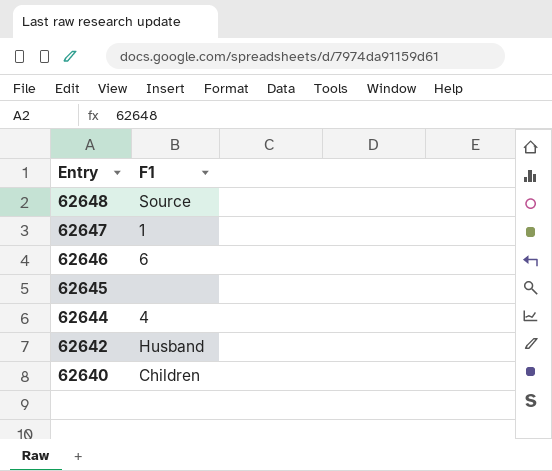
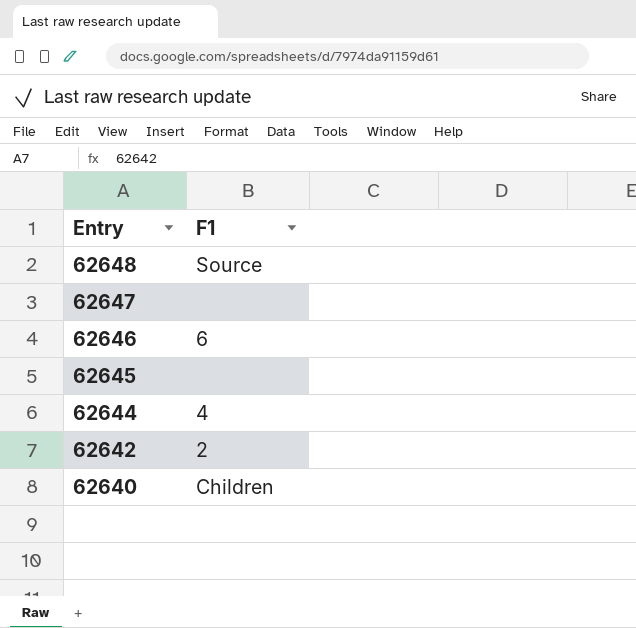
62647 | F1: 1 -> none
62642 | F1: Husband -> 2

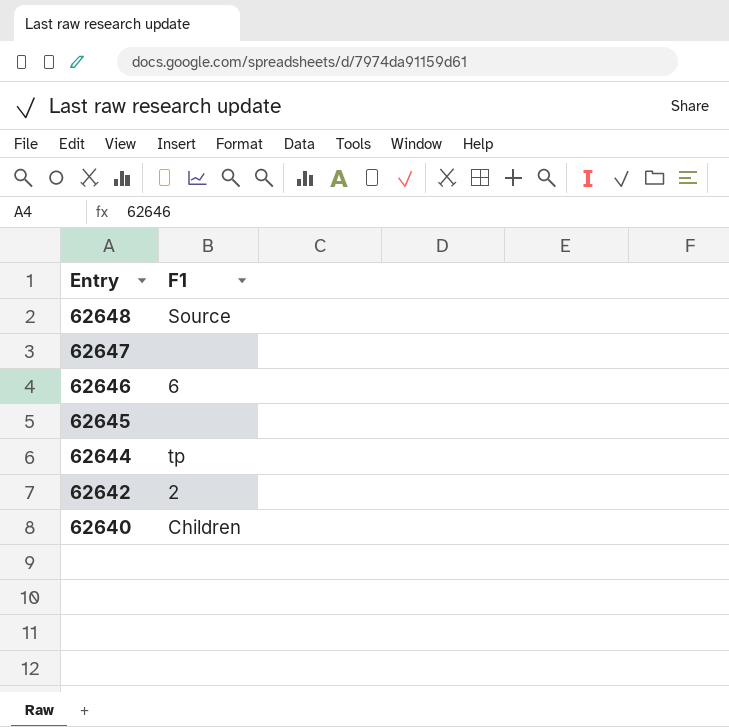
62644 | F1: 4 -> tp

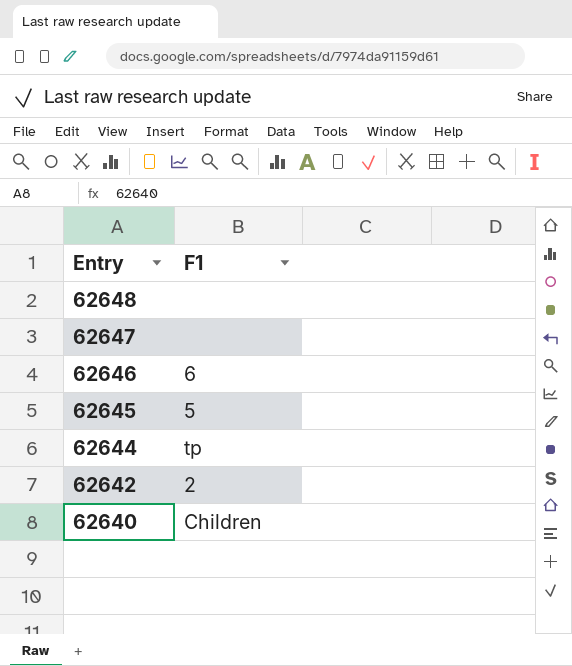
62648 | F1: Source -> none
62645 | F1: none -> 5

